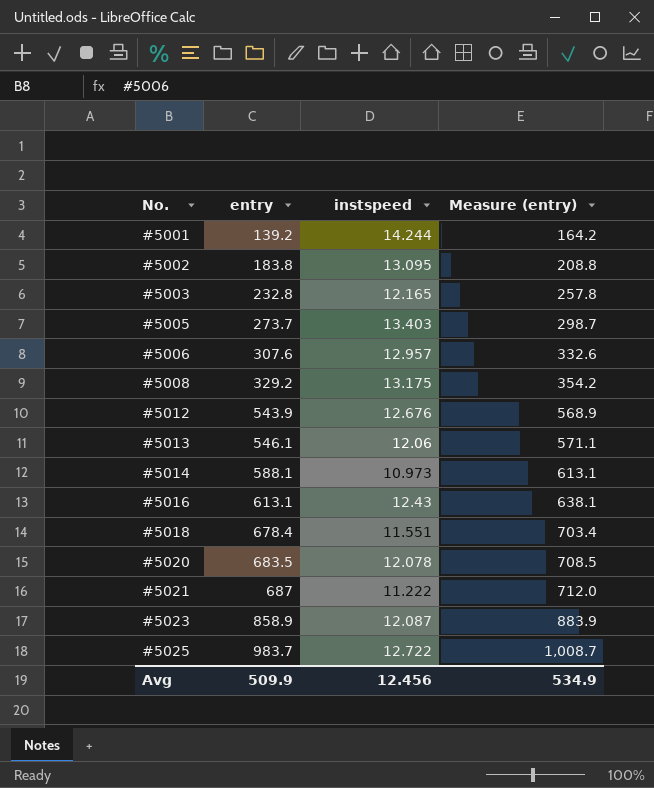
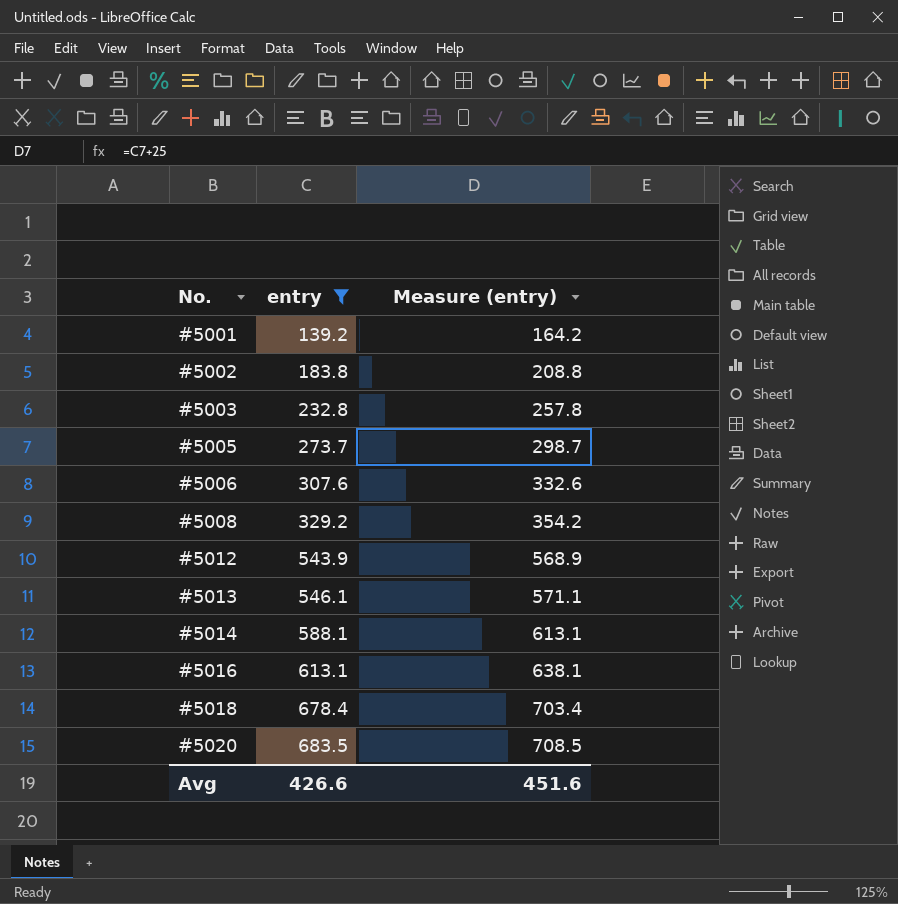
filter: none -> entry <= 683.5
column instspeed | position: 3 -> none
Avg | entry: 509.9 -> 426.6
Avg | Measure (entry): 534.9 -> 451.6

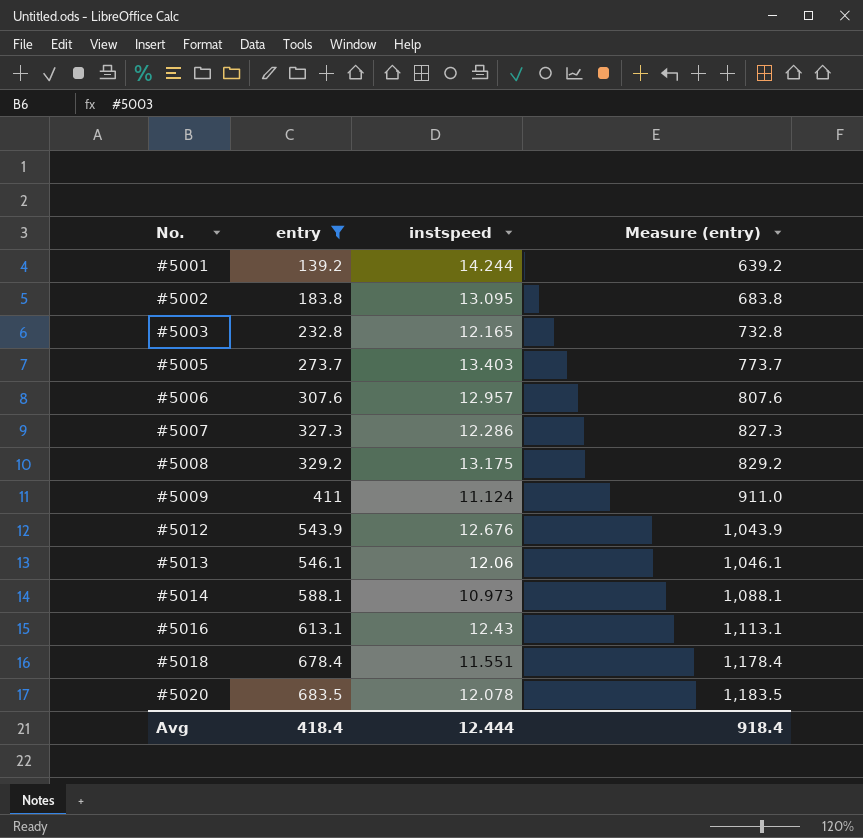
column instspeed | position: none -> 3
column Measure (entry) | formula: [entry] + 25 -> [entry] + 500
row #5007: none -> 327.3 | 12.286 | 827.3
row #5009: none -> 411 | 11.124 | 911.0
Avg | entry: 426.6 -> 418.4
Avg | Measure (entry): 451.6 -> 918.4

